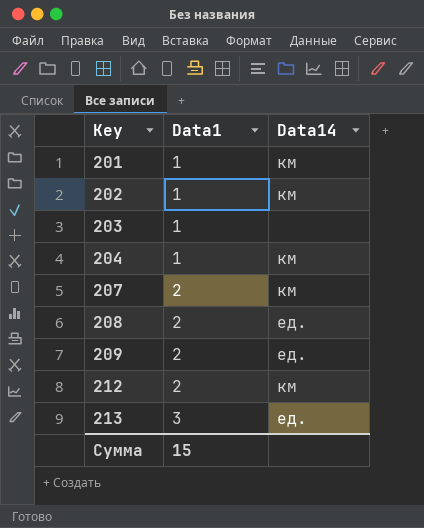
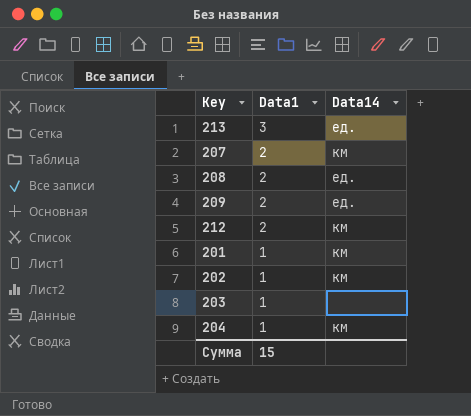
row order: Key ascending -> Data1 descending

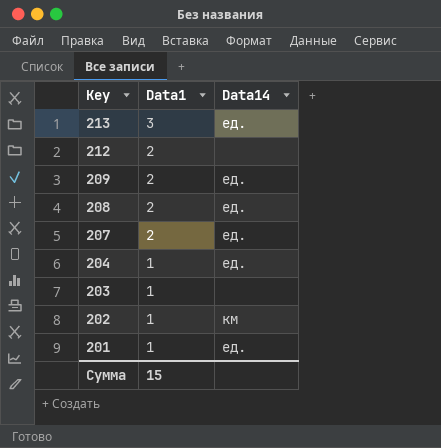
row order: Data1 descending -> Key descending
212 | Data14: км -> none
207 | Data14: км -> ед.
204 | Data14: км -> ед.
201 | Data14: км -> ед.

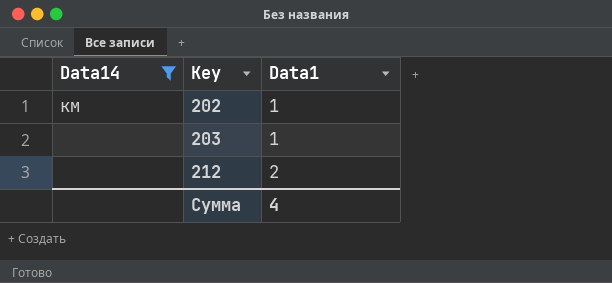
filter: none -> Data14 != ед.
row order: Key descending -> Key ascending
column Data14 | position: 3 -> 1
Сумма | Data1: 15 -> 4

